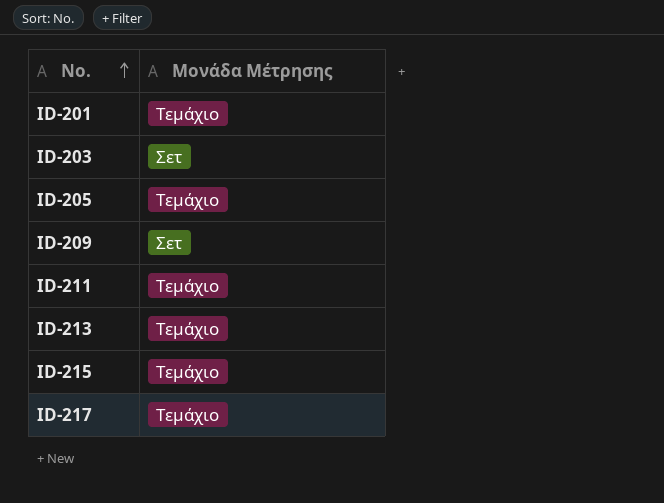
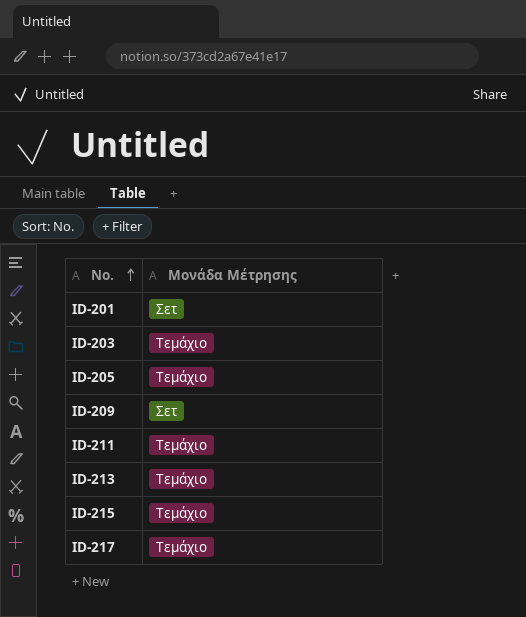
ID-201 | Μονάδα Μέτρησης: Τεμάχιο -> Σετ
ID-203 | Μονάδα Μέτρησης: Σετ -> Τεμάχιο

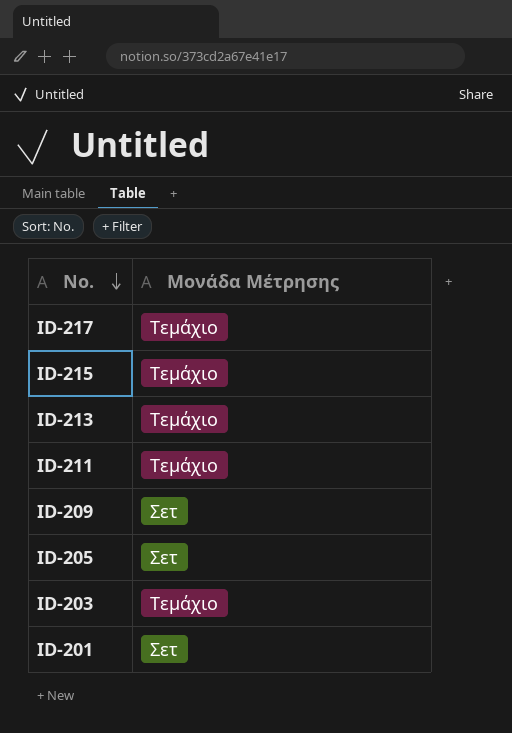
row order: No. ascending -> No. descending
ID-205 | Μονάδα Μέτρησης: Τεμάχιο -> Σετ

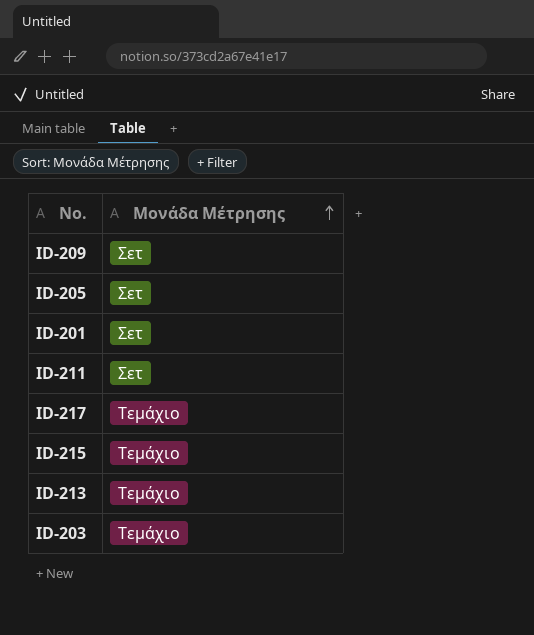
row order: No. descending -> Μονάδα Μέτρησης ascending
ID-211 | Μονάδα Μέτρησης: Τεμάχιο -> Σετ

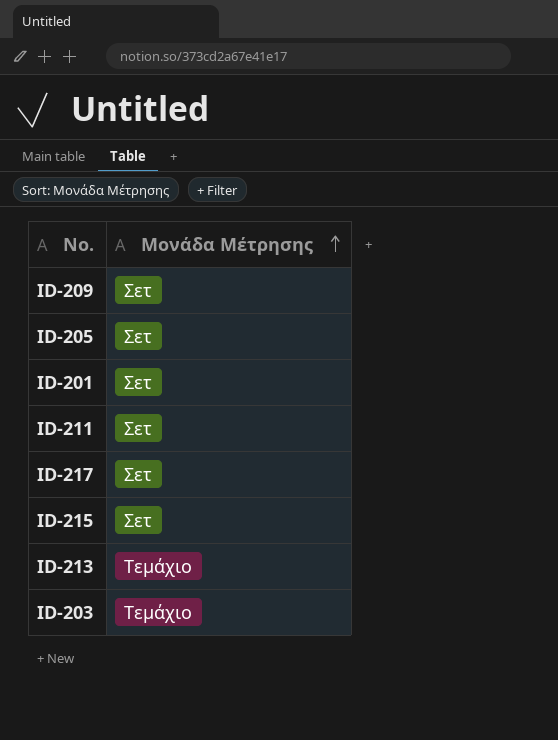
ID-217 | Μονάδα Μέτρησης: Τεμάχιο -> Σετ
ID-215 | Μονάδα Μέτρησης: Τεμάχιο -> Σετ

